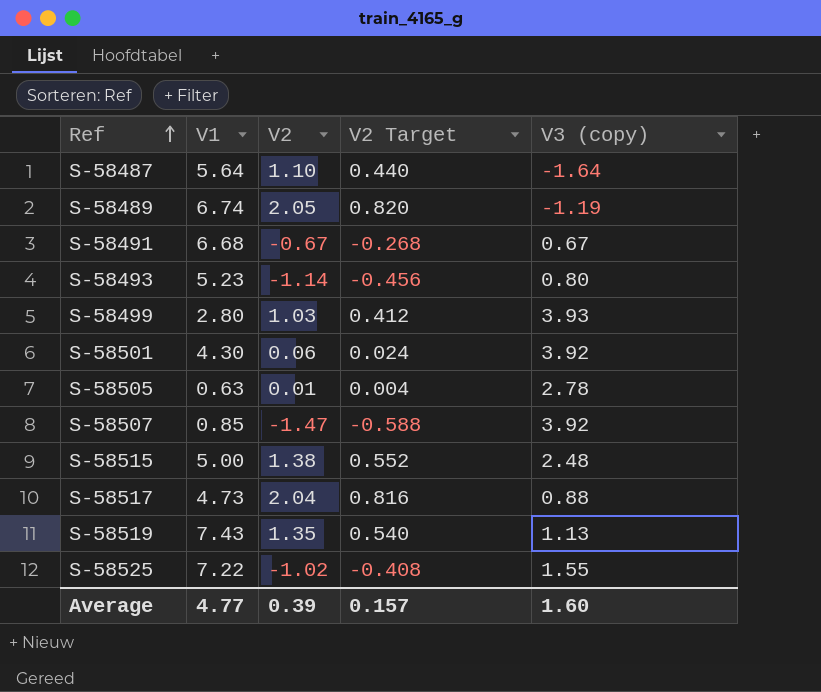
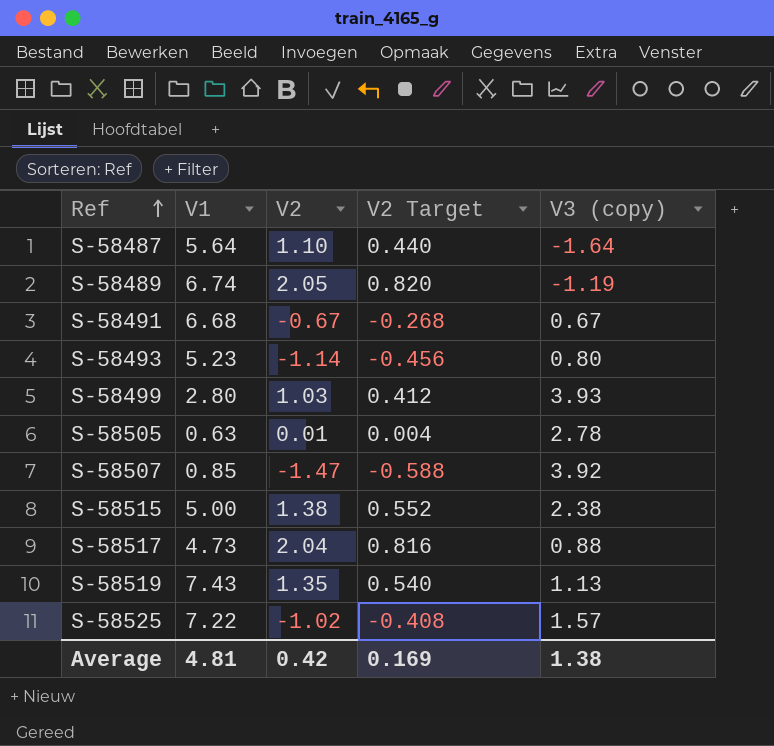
row S-58501: 4.30 | 0.06 | 0.024 | 3.92 -> none
S-58515 | V3 (copy): 2.48 -> 2.38
S-58525 | V3 (copy): 1.55 -> 1.57
Average | V1: 4.77 -> 4.81
Average | V2: 0.39 -> 0.42
Average | V2 Target: 0.157 -> 0.169
Average | V3 (copy): 1.60 -> 1.38

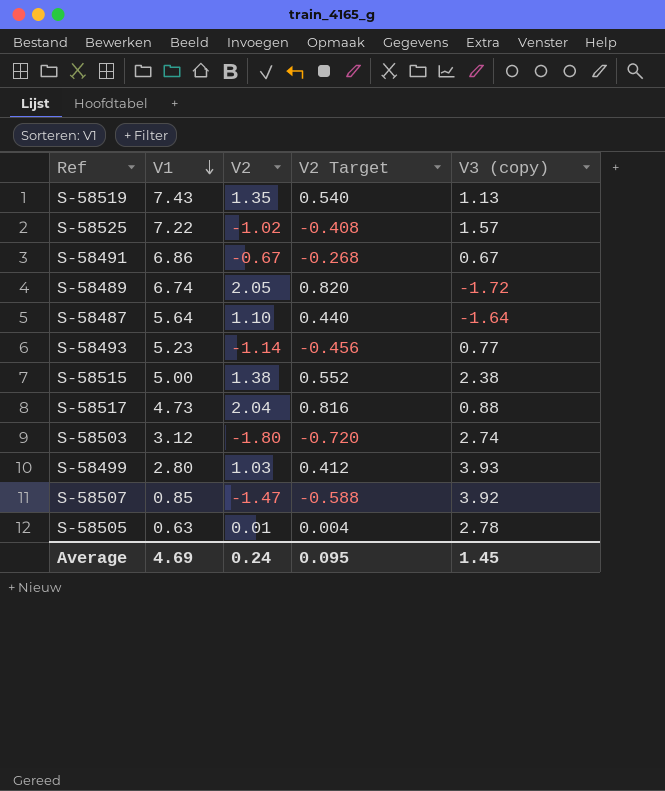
row order: Ref ascending -> V1 descending
S-58491 | V1: 6.68 -> 6.86
S-58489 | V3 (copy): -1.19 -> -1.72
S-58493 | V3 (copy): 0.80 -> 0.77
row S-58503: none -> 3.12 | -1.80 | -0.720 | 2.74
Average | V1: 4.81 -> 4.69
Average | V2: 0.42 -> 0.24
Average | V2 Target: 0.169 -> 0.095
Average | V3 (copy): 1.38 -> 1.45

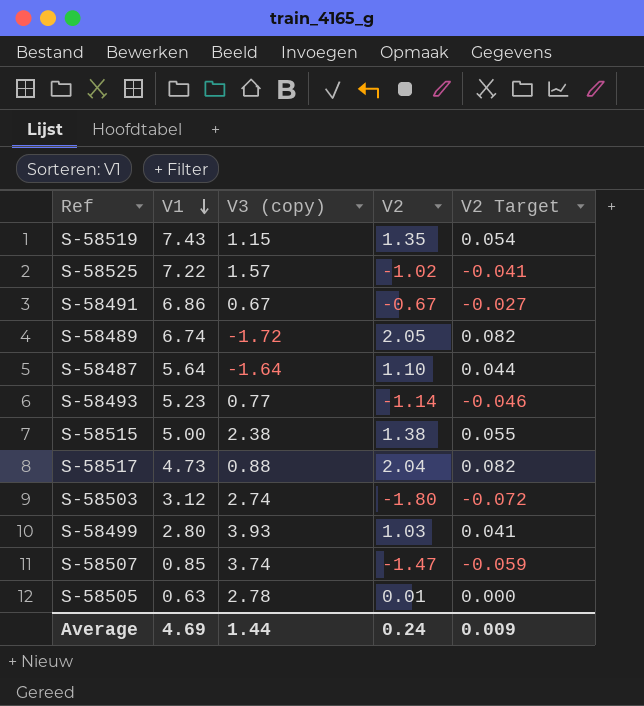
column V3 (copy) | position: 5 -> 3
column V2 Target | formula: [V2] * 0.4 -> [V2] * 0.04
S-58519 | V3 (copy): 1.13 -> 1.15
S-58507 | V3 (copy): 3.92 -> 3.74
Average | V3 (copy): 1.45 -> 1.44
Average | V2 Target: 0.095 -> 0.009

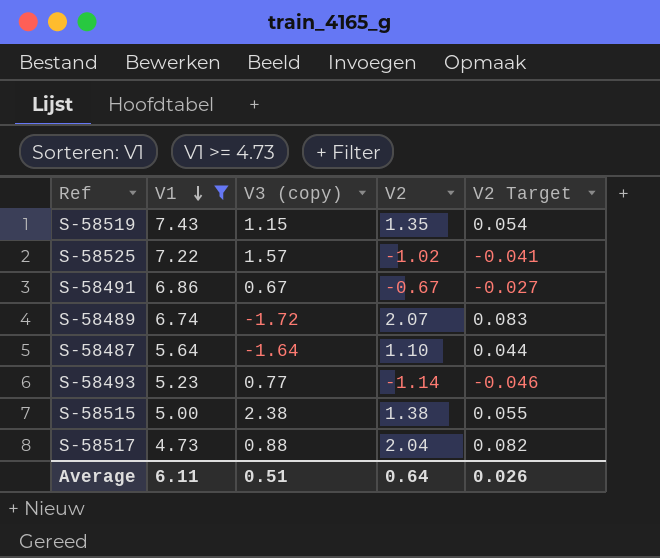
filter: none -> V1 >= 4.73
S-58489 | V2: 2.05 -> 2.07
S-58489 | V2 Target: 0.082 -> 0.083
Average | V1: 4.69 -> 6.11
Average | V3 (copy): 1.44 -> 0.51
Average | V2: 0.24 -> 0.64
Average | V2 Target: 0.009 -> 0.026

